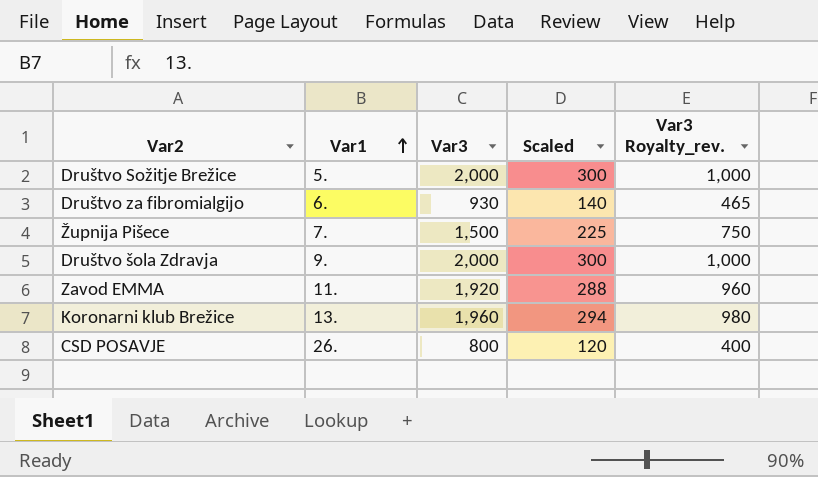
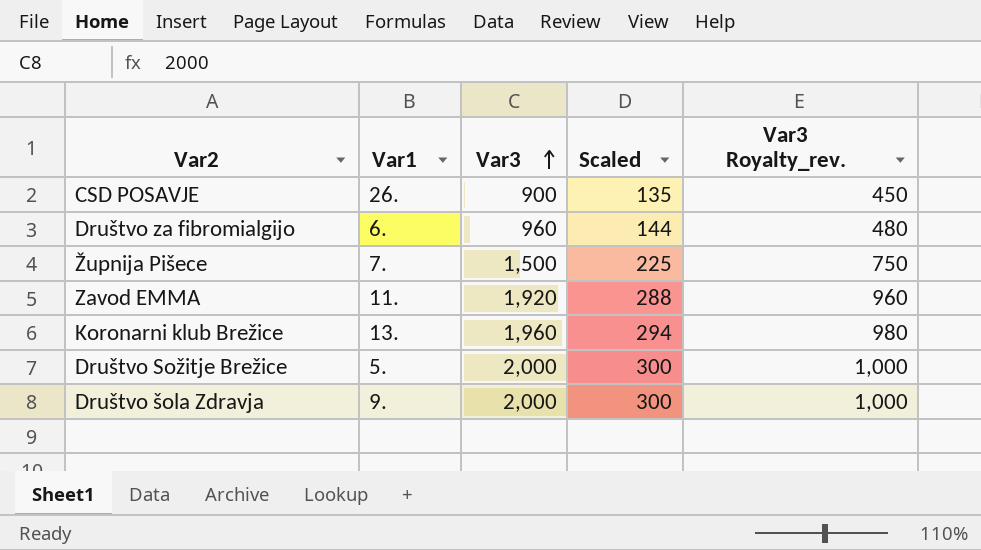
row order: Var1 ascending -> Var3 ascending
CSD POSAVJE | Var3: 800 -> 900
CSD POSAVJE | Scaled: 120 -> 135
CSD POSAVJE | Var3 Royalty_rev.: 400 -> 450
Društvo za fibromialgijo | Var3: 930 -> 960
Društvo za fibromialgijo | Scaled: 140 -> 144
Društvo za fibromialgijo | Var3 Royalty_rev.: 465 -> 480

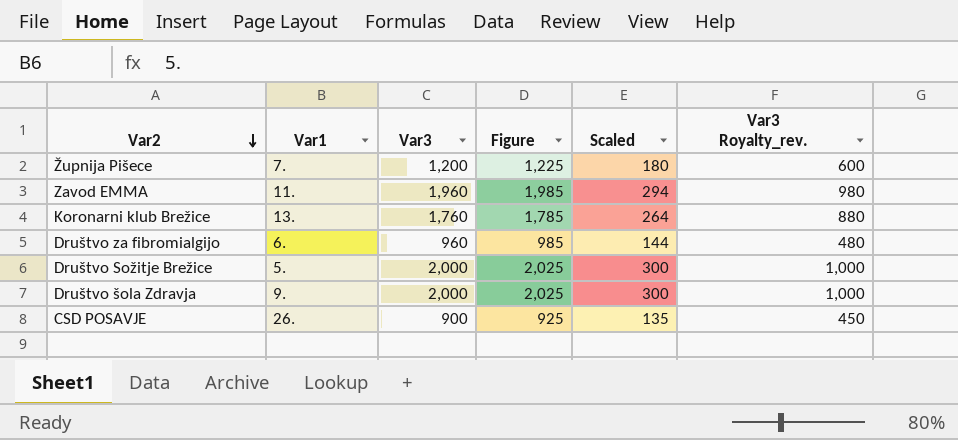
row order: Var3 ascending -> Var2 descending
column Figure | formula: none -> [Var3] + 25
Župnija Pišece | Var3: 1,500 -> 1,200
Župnija Pišece | Scaled: 225 -> 180
Župnija Pišece | Var3 Royalty_rev.: 750 -> 600
Zavod EMMA | Var3: 1,920 -> 1,960
Zavod EMMA | Scaled: 288 -> 294
Zavod EMMA | Var3 Royalty_rev.: 960 -> 980
Koronarni klub Brežice | Var3: 1,960 -> 1,760
Koronarni klub Brežice | Scaled: 294 -> 264
Koronarni klub Brežice | Var3 Royalty_rev.: 980 -> 880

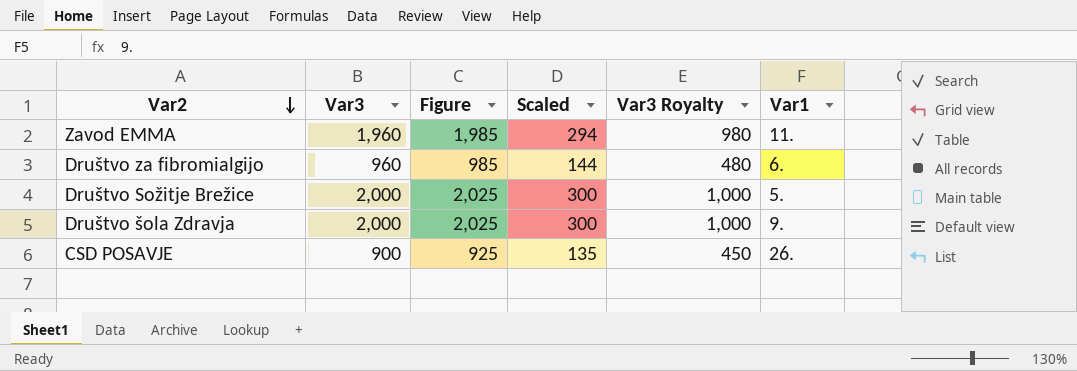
column name: Var3 Royalty_rev. -> Var3 Royalty
column Var1 | position: 2 -> 6
row Župnija Pišece: 7. | 1,200 | 1,225 | 180 | 600 -> none
row Koronarni klub Brežice: 13. | 1,760 | 1,785 | 264 | 880 -> none

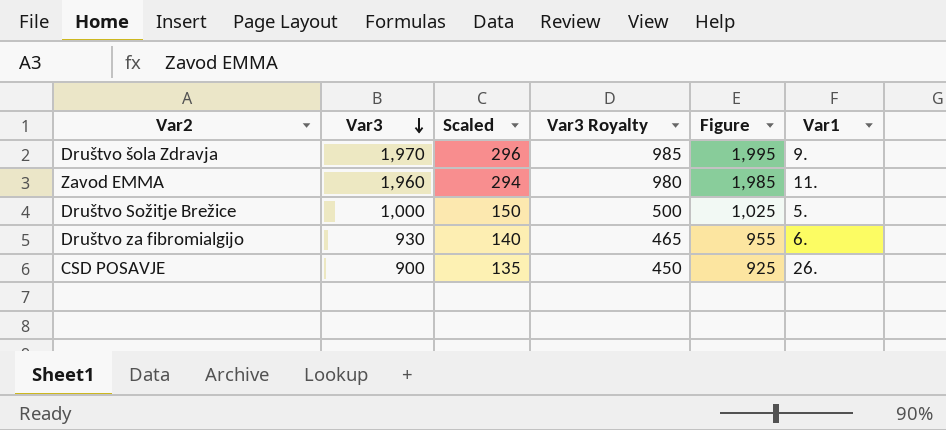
row order: Var2 descending -> Var3 descending
column Figure | position: 3 -> 5
Društvo šola Zdravja | Var3: 2,000 -> 1,970
Društvo šola Zdravja | Scaled: 300 -> 296
Društvo šola Zdravja | Var3 Royalty: 1,000 -> 985
Društvo šola Zdravja | Figure: 2,025 -> 1,995
Društvo Sožitje Brežice | Var3: 2,000 -> 1,000
Društvo Sožitje Brežice | Scaled: 300 -> 150
Društvo Sožitje Brežice | Var3 Royalty: 1,000 -> 500
Društvo Sožitje Brežice | Figure: 2,025 -> 1,025
Društvo za fibromialgijo | Var3: 960 -> 930
Društvo za fibromialgijo | Scaled: 144 -> 140
Društvo za fibromialgijo | Var3 Royalty: 480 -> 465
Društvo za fibromialgijo | Figure: 985 -> 955

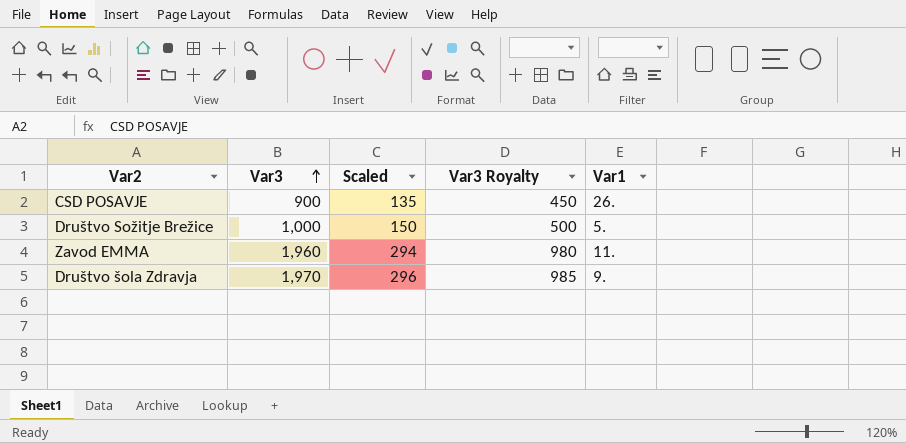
row order: Var3 descending -> Var3 ascending
column Figure | formula: [Var3] + 25 -> none
row Društvo za fibromialgijo: 930 | 140 | 465 | 955 | 6. -> none

